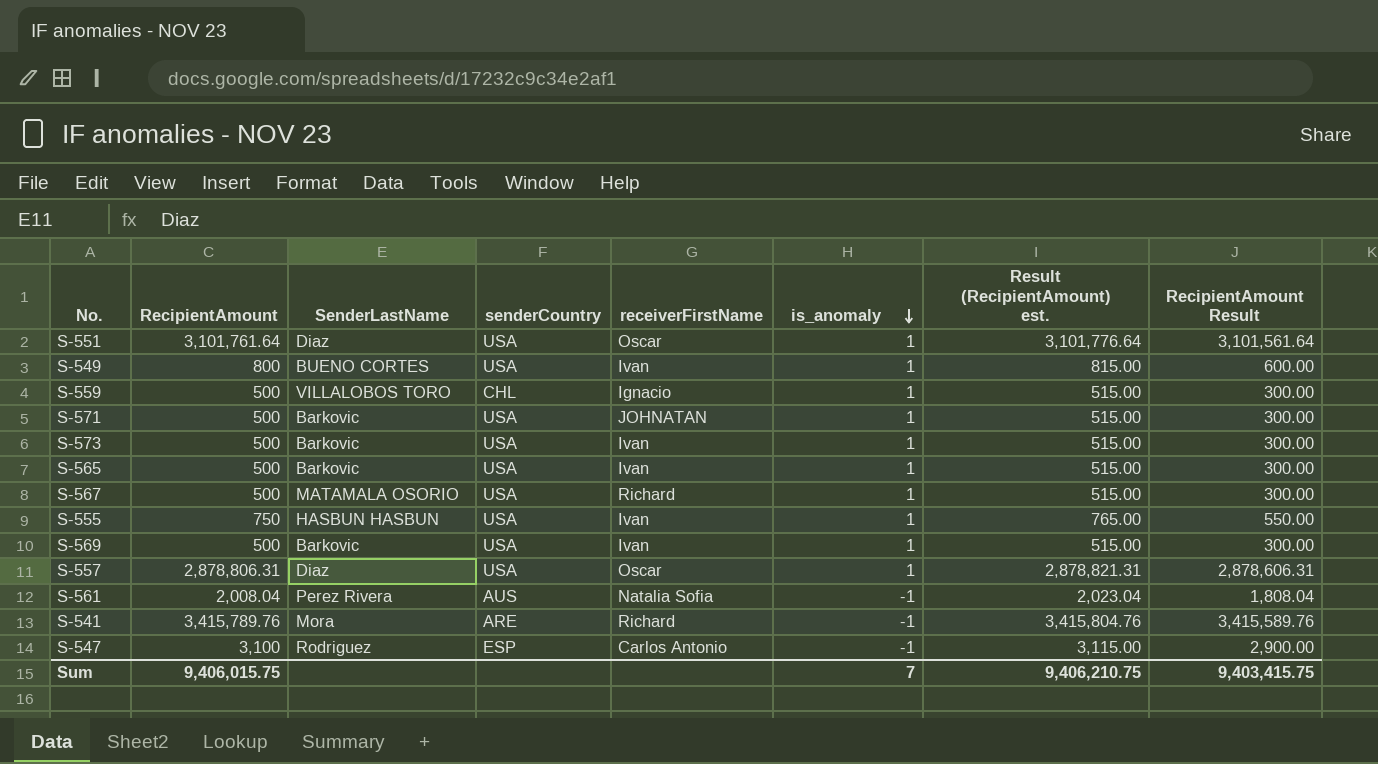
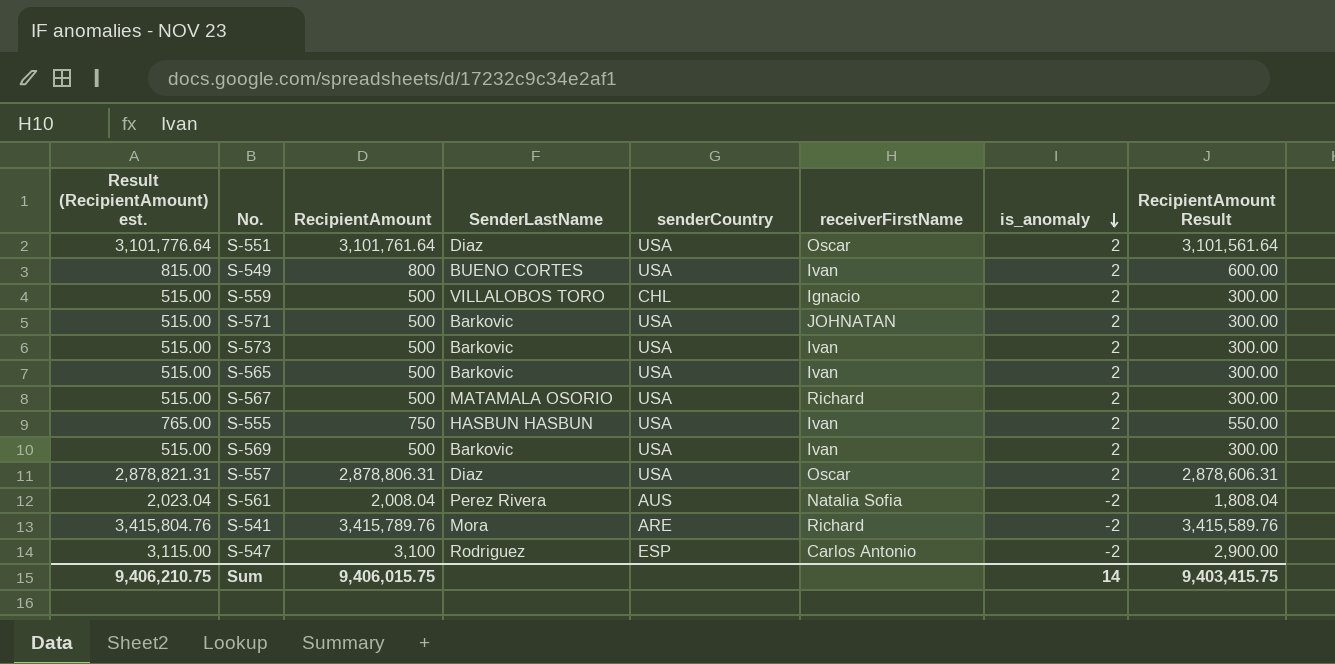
column Result (RecipientAmount) est. | position: 7 -> 1
S-551 | is_anomaly: 1 -> 2
S-549 | is_anomaly: 1 -> 2
S-559 | is_anomaly: 1 -> 2
S-571 | is_anomaly: 1 -> 2
S-573 | is_anomaly: 1 -> 2
S-565 | is_anomaly: 1 -> 2
S-567 | is_anomaly: 1 -> 2
S-555 | is_anomaly: 1 -> 2
S-569 | is_anomaly: 1 -> 2
S-557 | is_anomaly: 1 -> 2
S-561 | is_anomaly: -1 -> -2
S-541 | is_anomaly: -1 -> -2
S-547 | is_anomaly: -1 -> -2
Sum | is_anomaly: 7 -> 14

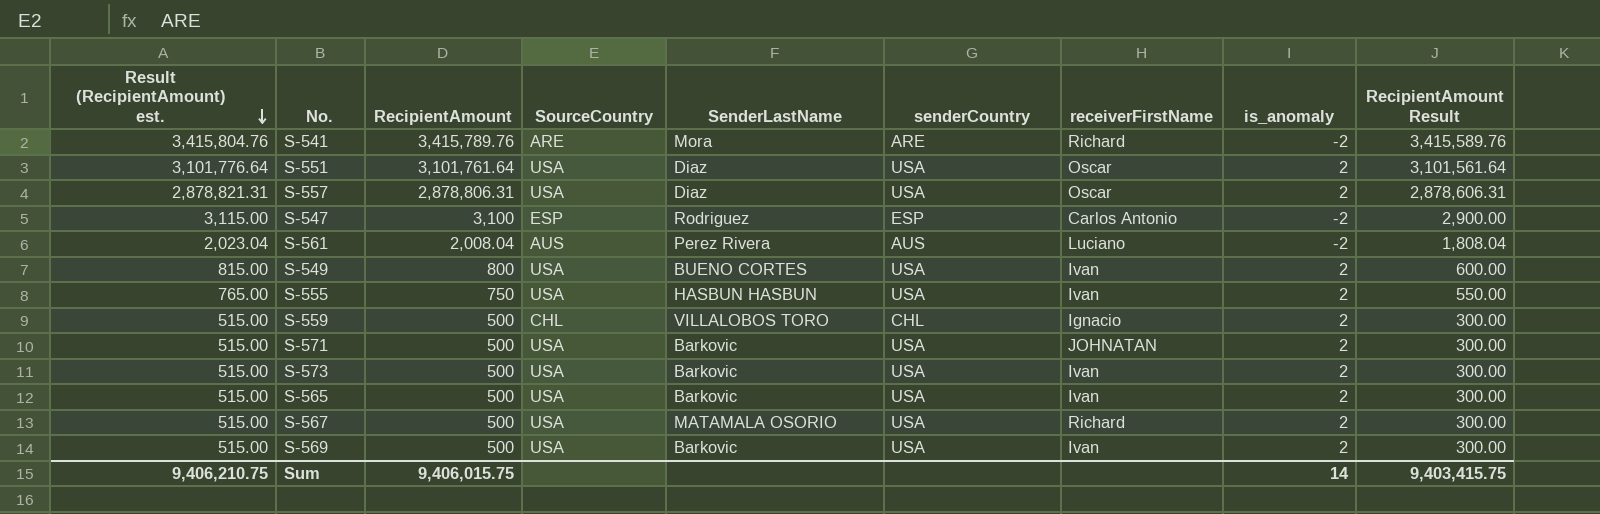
row order: is_anomaly descending -> Result (RecipientAmount) est. descending
column SourceCountry | position: none -> 4
S-561 | receiverFirstName: Natalia Sofia -> Luciano

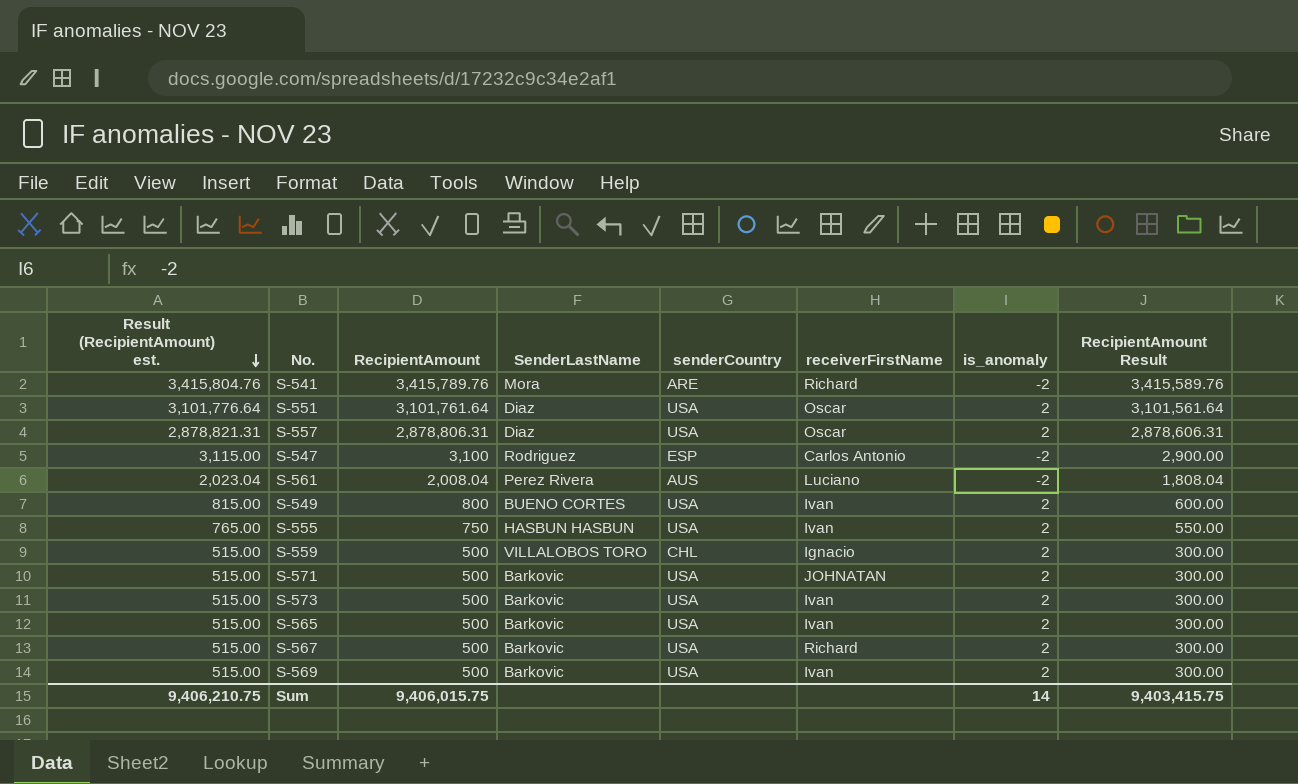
column SourceCountry | position: 4 -> none
S-567 | SenderLastName: MATAMALA OSORIO -> Barkovic

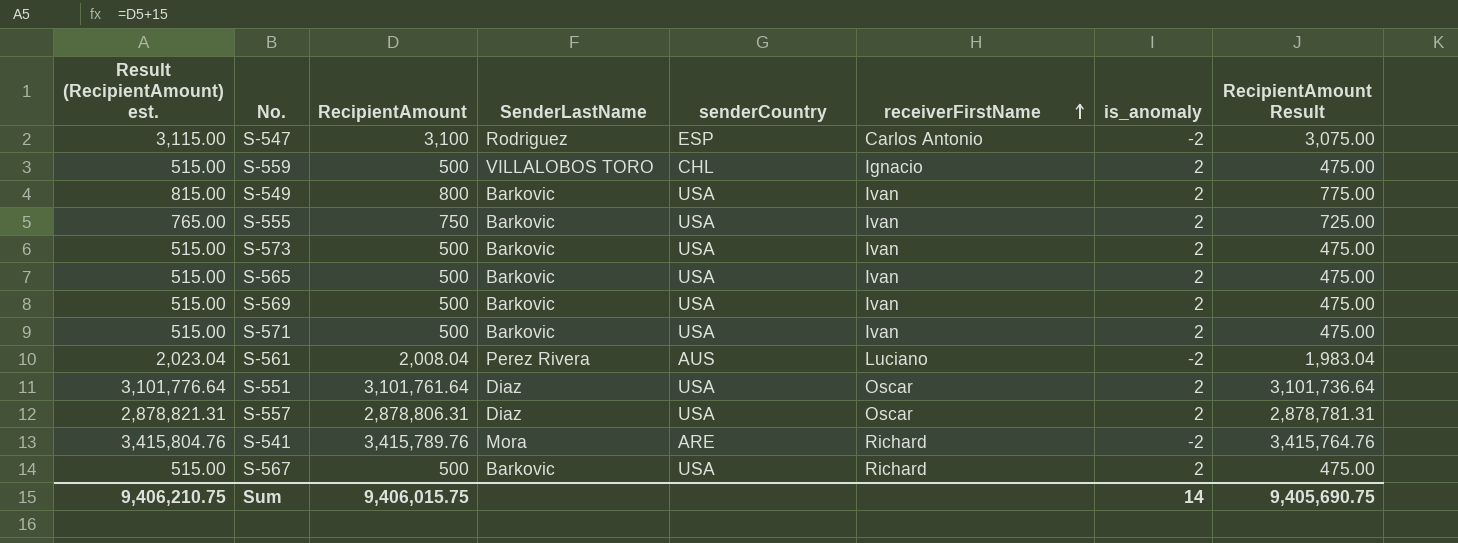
row order: Result (RecipientAmount) est. descending -> receiverFirstName ascending
column RecipientAmount Result | formula: [RecipientAmount] - 200 -> [RecipientAmount] - 25
S-549 | SenderLastName: BUENO CORTES -> Barkovic
S-555 | SenderLastName: HASBUN HASBUN -> Barkovic
S-571 | receiverFirstName: JOHNATAN -> Ivan
Sum | RecipientAmount Result: 9,403,415.75 -> 9,405,690.75

